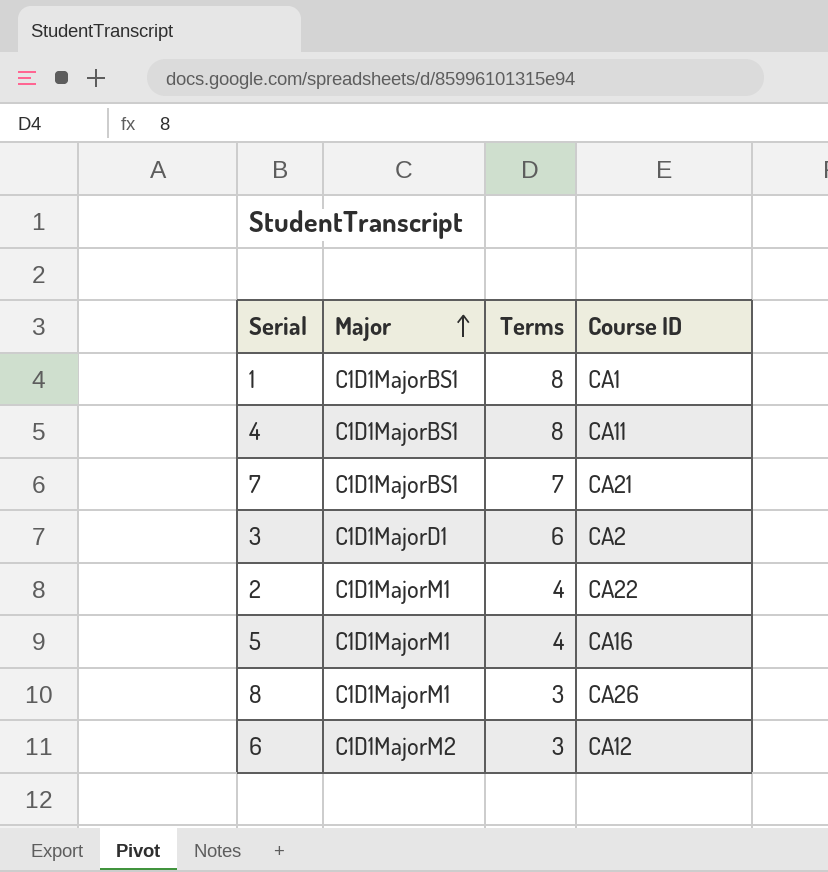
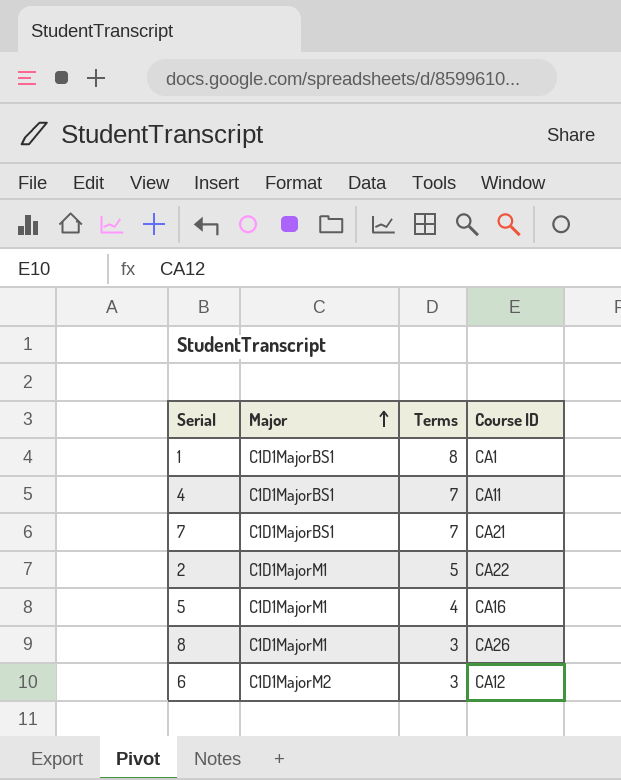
row 3: C1D1MajorD1 | 6 | CA2 -> none
4 | Terms: 8 -> 7
2 | Terms: 4 -> 5

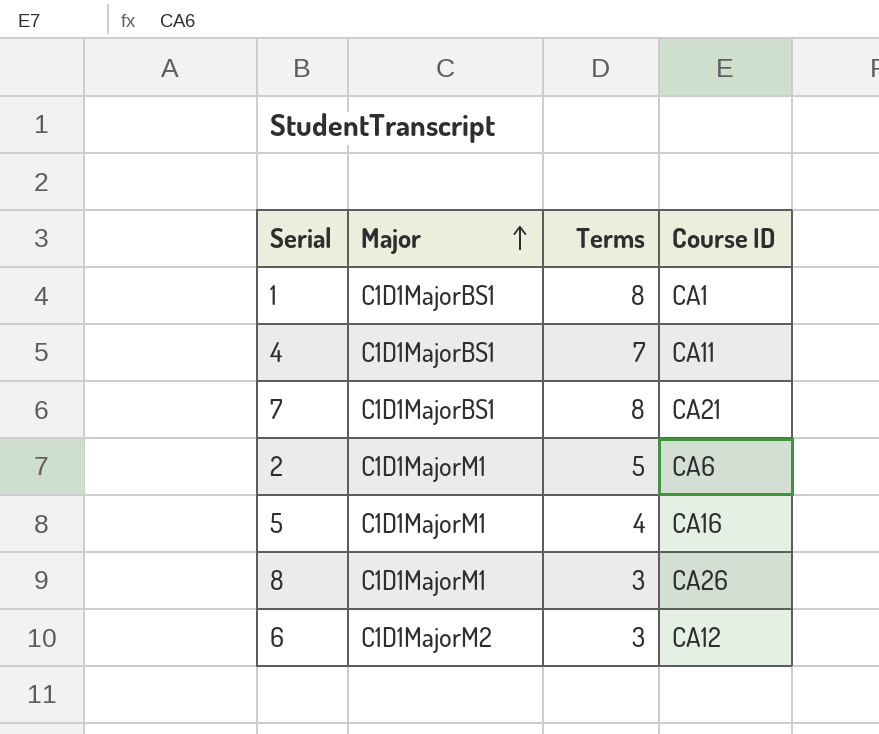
7 | Terms: 7 -> 8
2 | Course ID: CA22 -> CA6

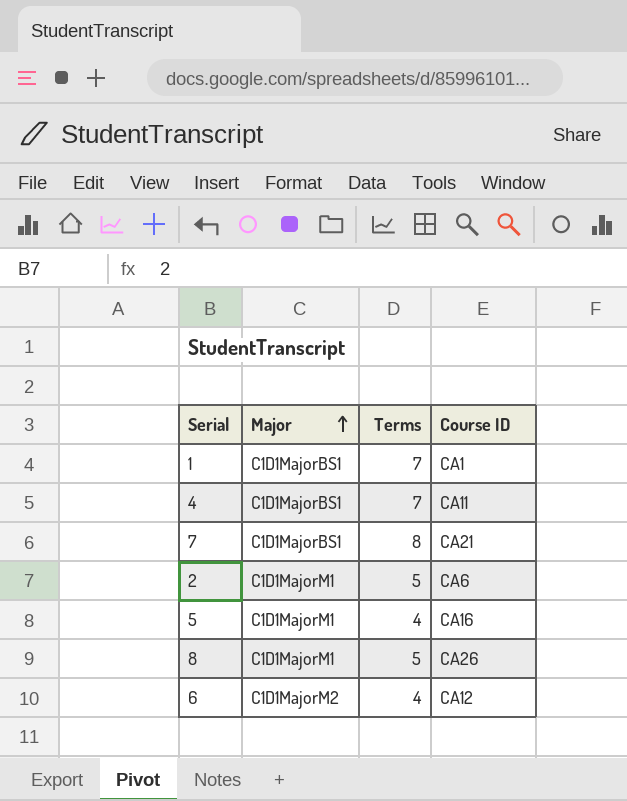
1 | Terms: 8 -> 7
8 | Terms: 3 -> 5
6 | Terms: 3 -> 4

